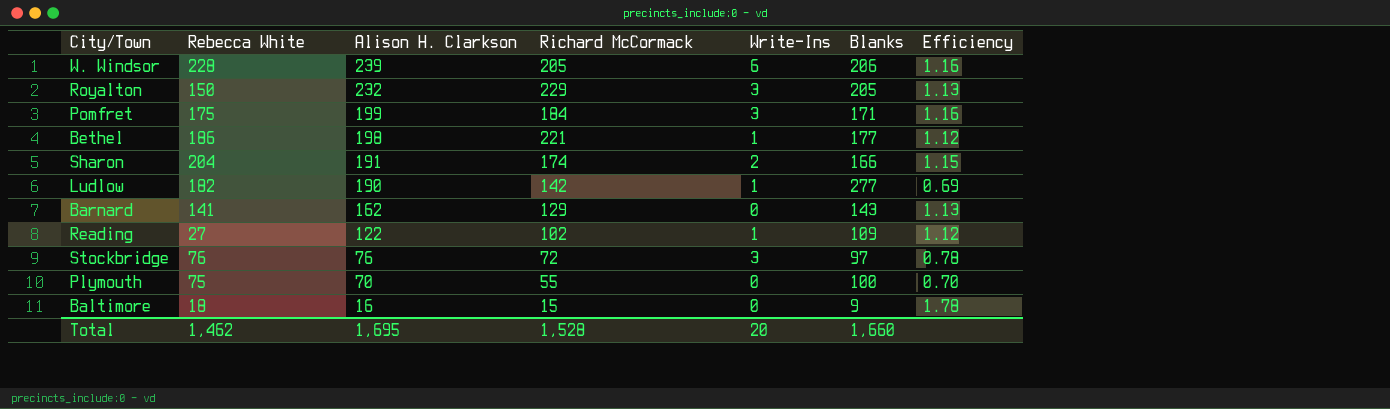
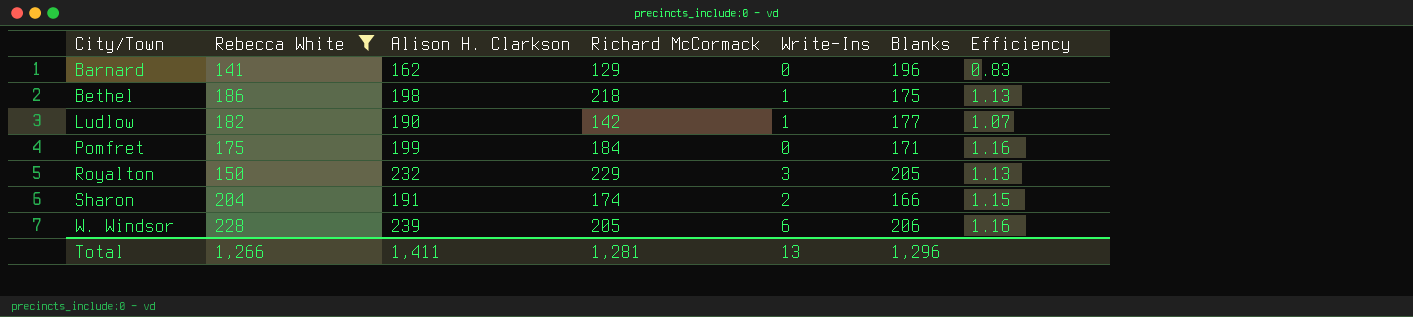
filter: none -> Rebecca White >= 141
row order: Alison H. Clarkson descending -> City/Town ascending
Barnard | Blanks: 143 -> 196
Barnard | Efficiency: 1.13 -> 0.83
Bethel | Richard McCormack: 221 -> 218
Bethel | Blanks: 177 -> 175
Bethel | Efficiency: 1.12 -> 1.13
Ludlow | Blanks: 277 -> 177
Ludlow | Efficiency: 0.69 -> 1.07
Pomfret | Write-Ins: 3 -> 0
Total | Rebecca White: 1,462 -> 1,266
Total | Alison H. Clarkson: 1,695 -> 1,411
Total | Richard McCormack: 1,528 -> 1,281
Total | Write-Ins: 20 -> 13
Total | Blanks: 1,660 -> 1,296

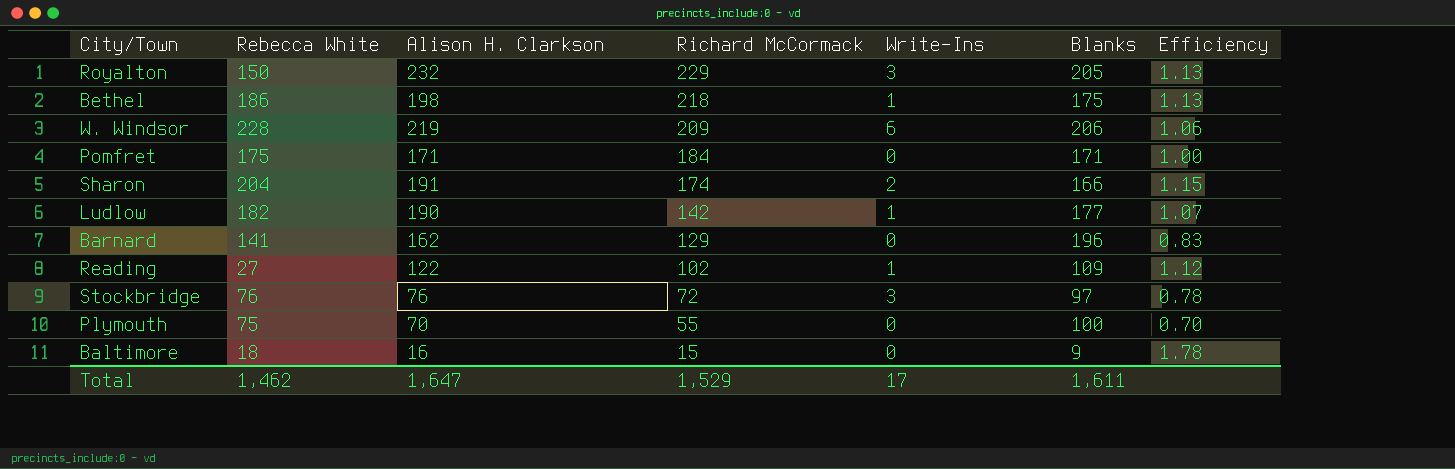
filter: Rebecca White >= 141 -> none
row order: City/Town ascending -> Richard McCormack descending
W. Windsor | Alison H. Clarkson: 239 -> 219
W. Windsor | Richard McCormack: 205 -> 209
W. Windsor | Efficiency: 1.16 -> 1.06
Pomfret | Alison H. Clarkson: 199 -> 171
Pomfret | Efficiency: 1.16 -> 1.00
Total | Rebecca White: 1,266 -> 1,462
Total | Alison H. Clarkson: 1,411 -> 1,647
Total | Richard McCormack: 1,281 -> 1,529
Total | Write-Ins: 13 -> 17
Total | Blanks: 1,296 -> 1,611

